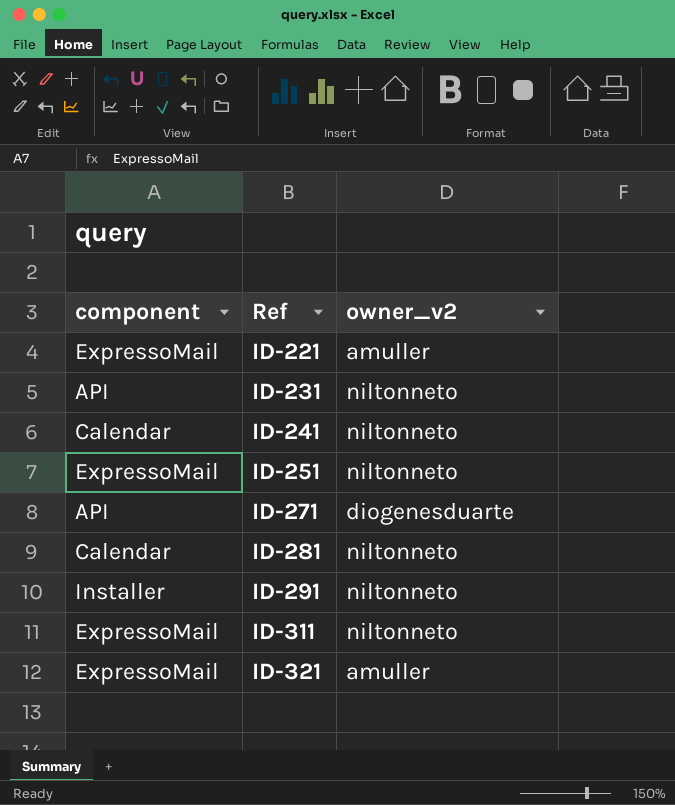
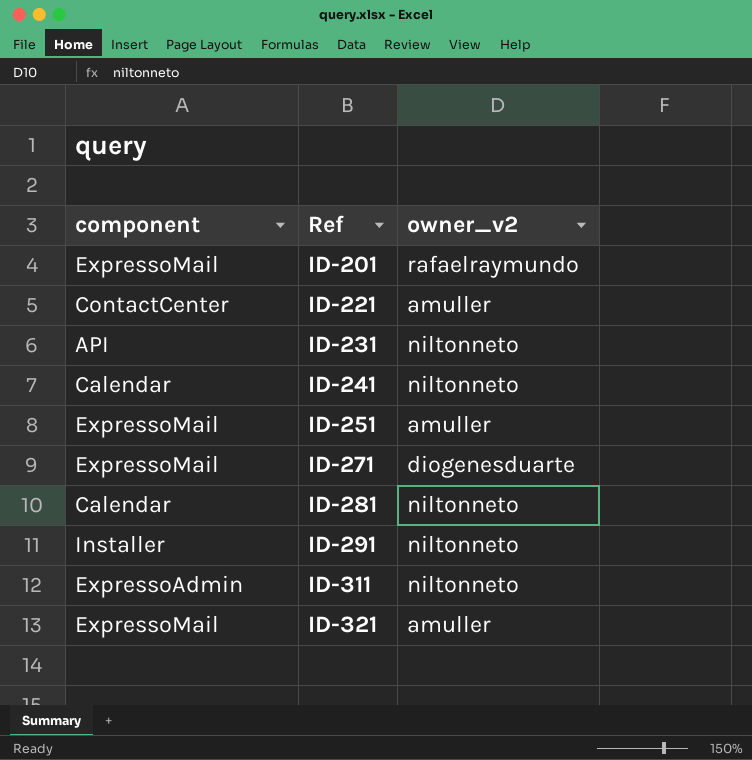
row ID-201: none -> ExpressoMail | rafaelraymundo
ID-221 | component: ExpressoMail -> ContactCenter
ID-251 | owner_v2: niltonneto -> amuller
ID-271 | component: API -> ExpressoMail
ID-311 | component: ExpressoMail -> ExpressoAdmin

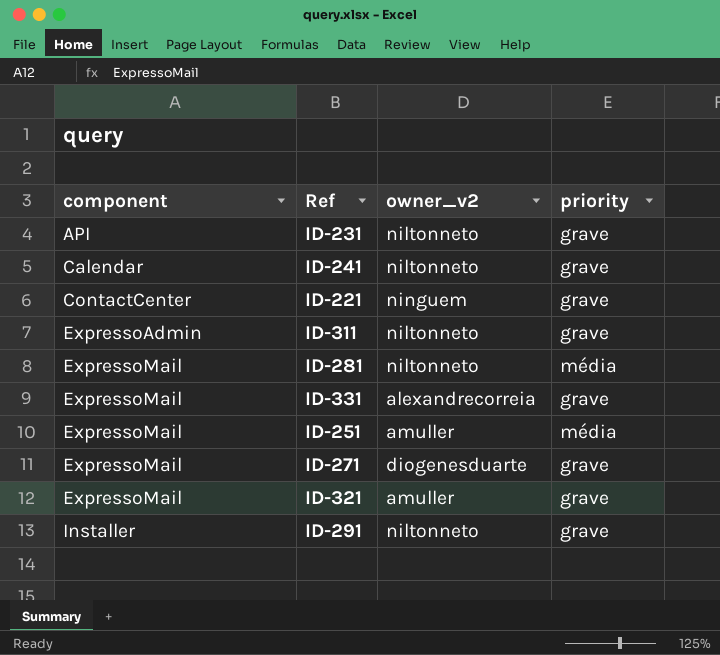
row order: Ref ascending -> component ascending
column priority | position: none -> 4
row ID-201: ExpressoMail | rafaelraymundo -> none
ID-221 | owner_v2: amuller -> ninguem
ID-281 | component: Calendar -> ExpressoMail
row ID-331: none -> ExpressoMail | alexandrecorreia | grave

